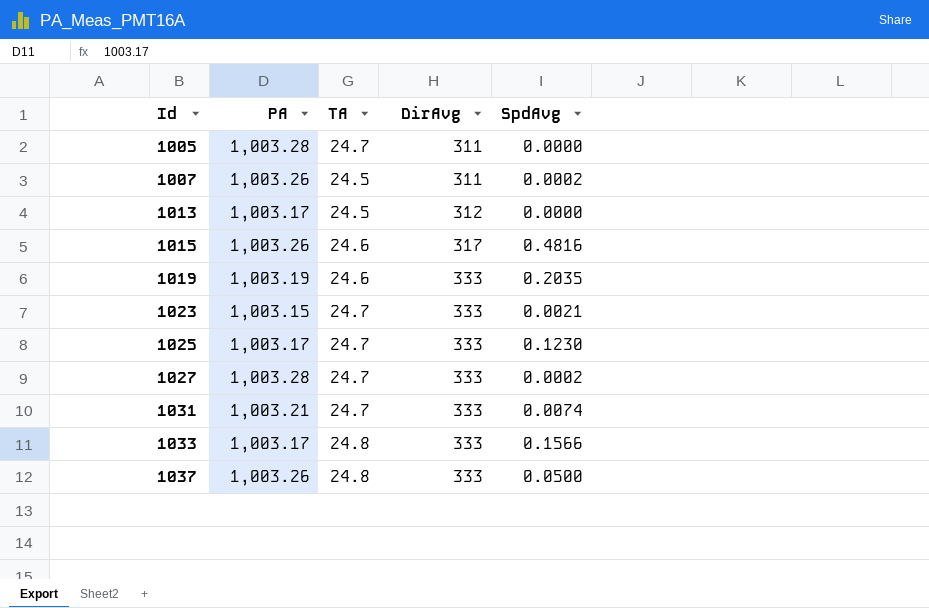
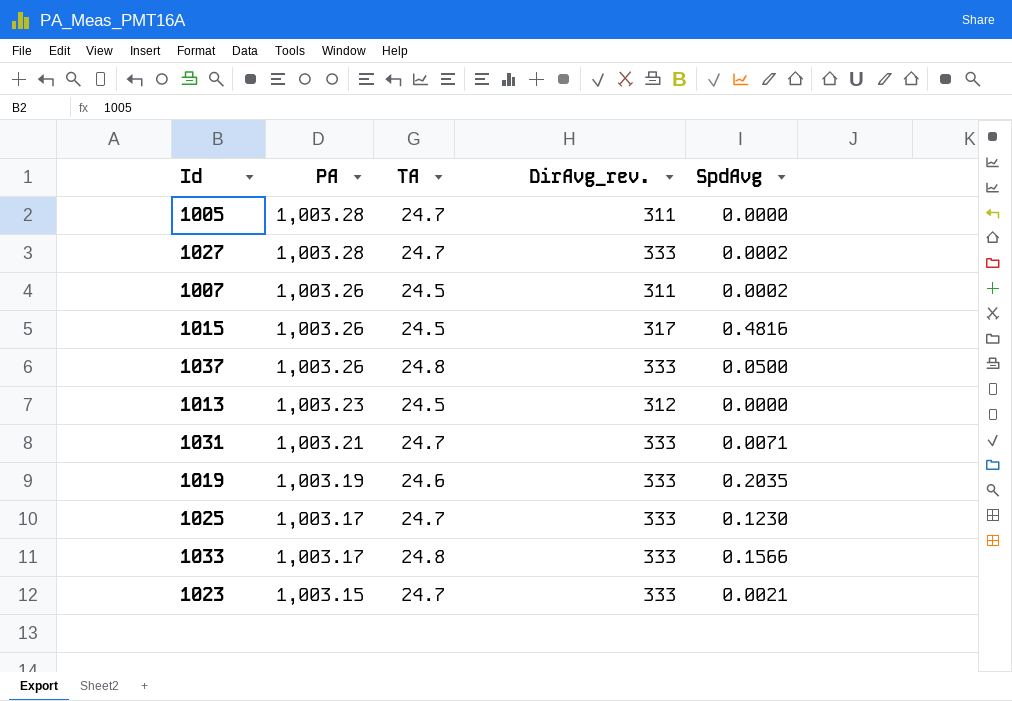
row order: Id ascending -> PA descending
column name: DirAvg -> DirAvg_rev.
1015 | TA: 24.6 -> 24.5
1013 | PA: 1,003.17 -> 1,003.23
1031 | SpdAvg: 0.0074 -> 0.0071

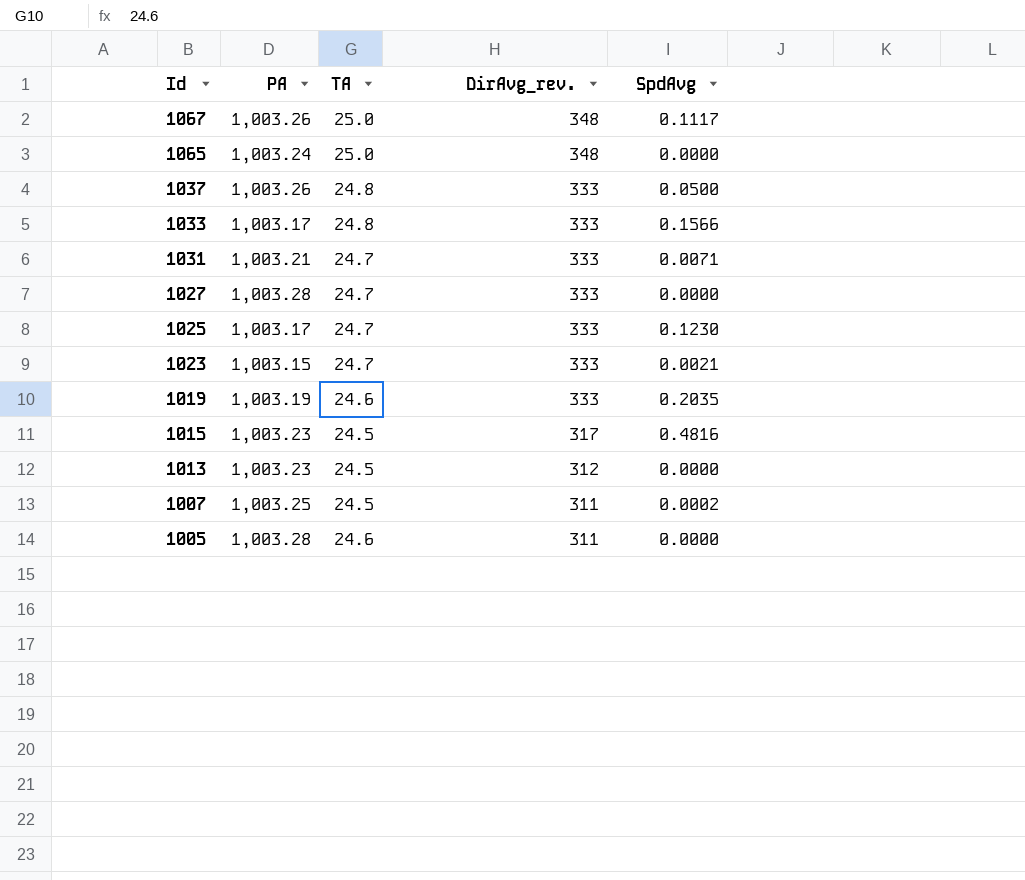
row order: PA descending -> Id descending
row 1067: none -> 1,003.26 | 25.0 | 348 | 0.1117
row 1065: none -> 1,003.24 | 25.0 | 348 | 0.0000
1027 | SpdAvg: 0.0002 -> 0.0000
1015 | PA: 1,003.26 -> 1,003.23
1007 | PA: 1,003.26 -> 1,003.25
1005 | TA: 24.7 -> 24.6

